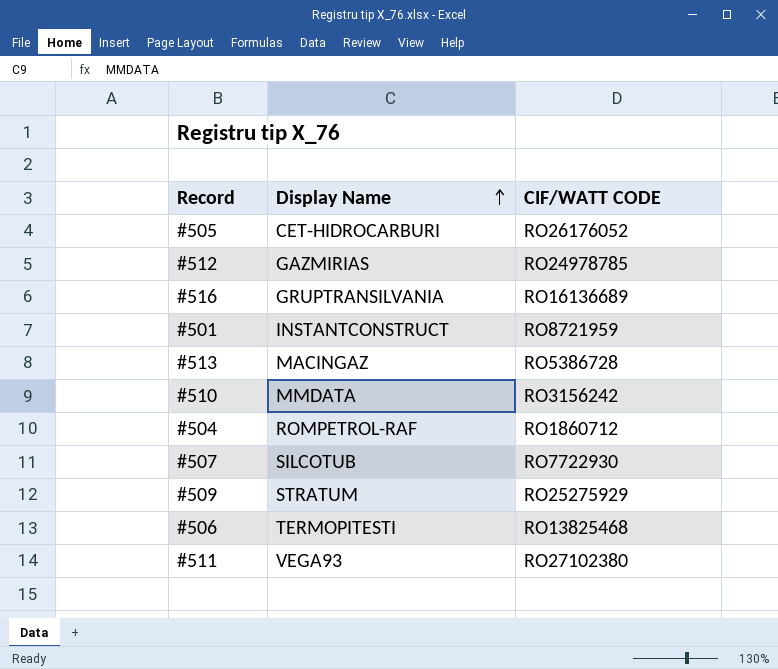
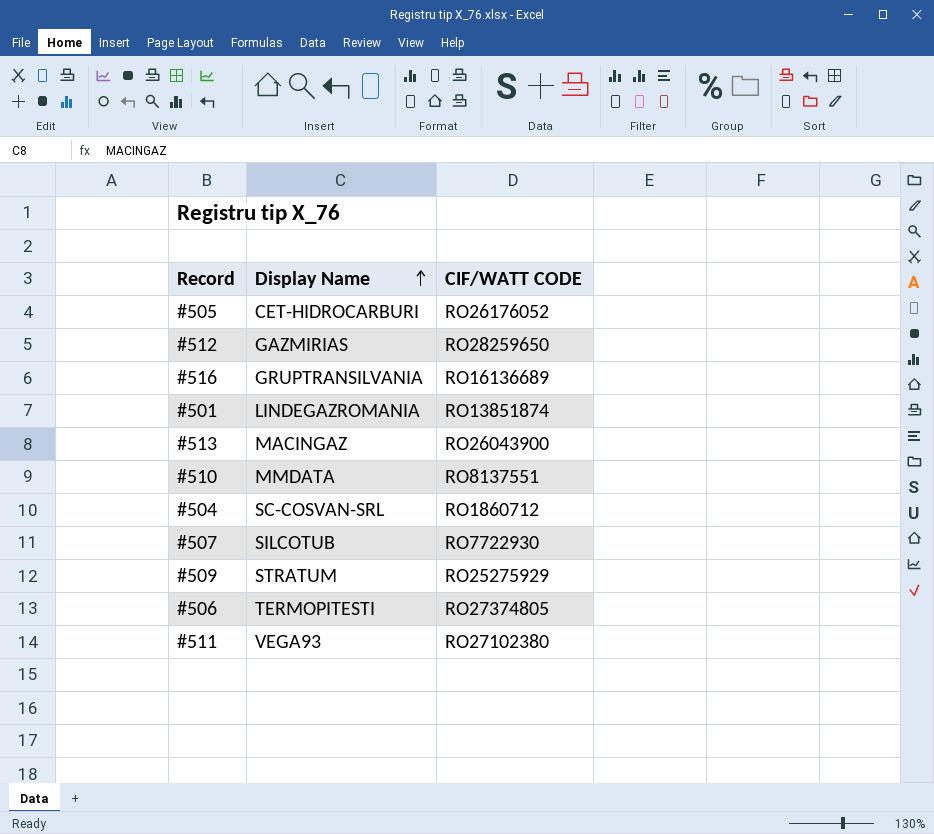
#512 | CIF/WATT CODE: RO24978785 -> RO28259650
#501 | Display Name: INSTANTCONSTRUCT -> LINDEGAZROMANIA
#501 | CIF/WATT CODE: RO8721959 -> RO13851874
#513 | CIF/WATT CODE: RO5386728 -> RO26043900
#510 | CIF/WATT CODE: RO3156242 -> RO8137551
#504 | Display Name: ROMPETROL-RAF -> SC-COSVAN-SRL
#506 | CIF/WATT CODE: RO13825468 -> RO27374805

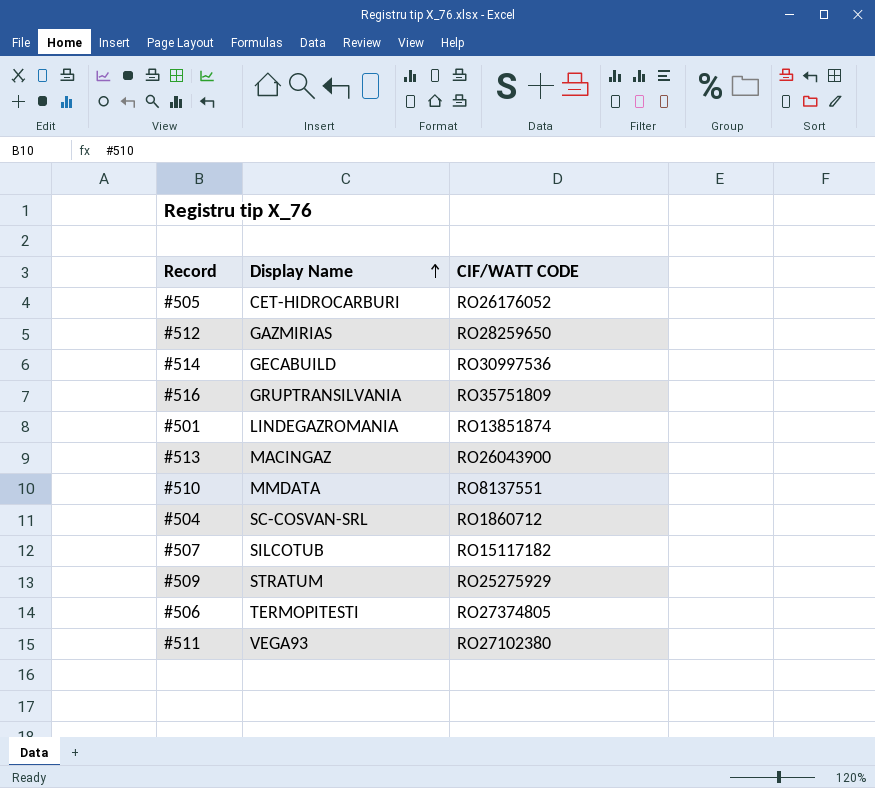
row #514: none -> GECABUILD | RO30997536
#516 | CIF/WATT CODE: RO16136689 -> RO35751809
#507 | CIF/WATT CODE: RO7722930 -> RO15117182

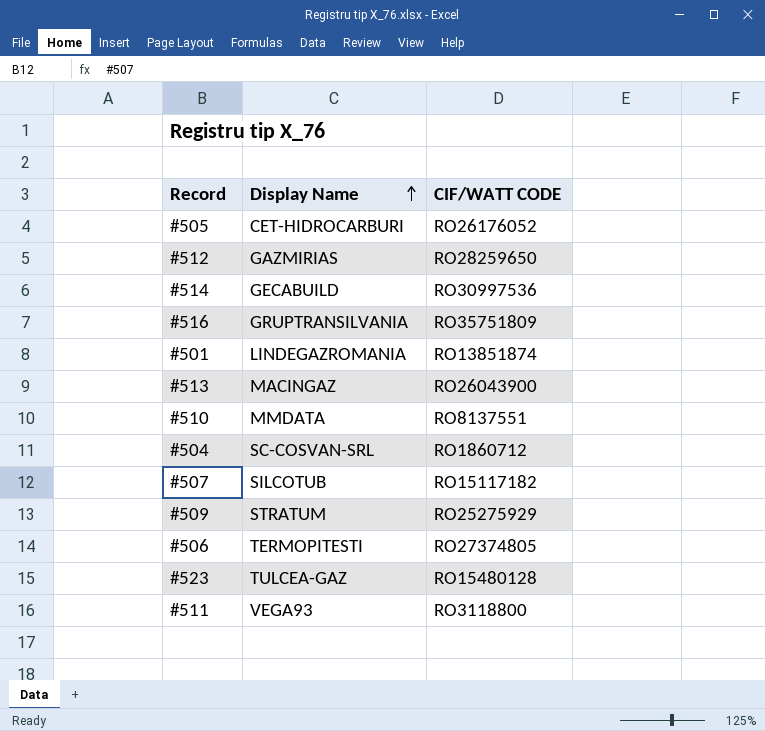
row #523: none -> TULCEA-GAZ | RO15480128
#511 | CIF/WATT CODE: RO27102380 -> RO3118800

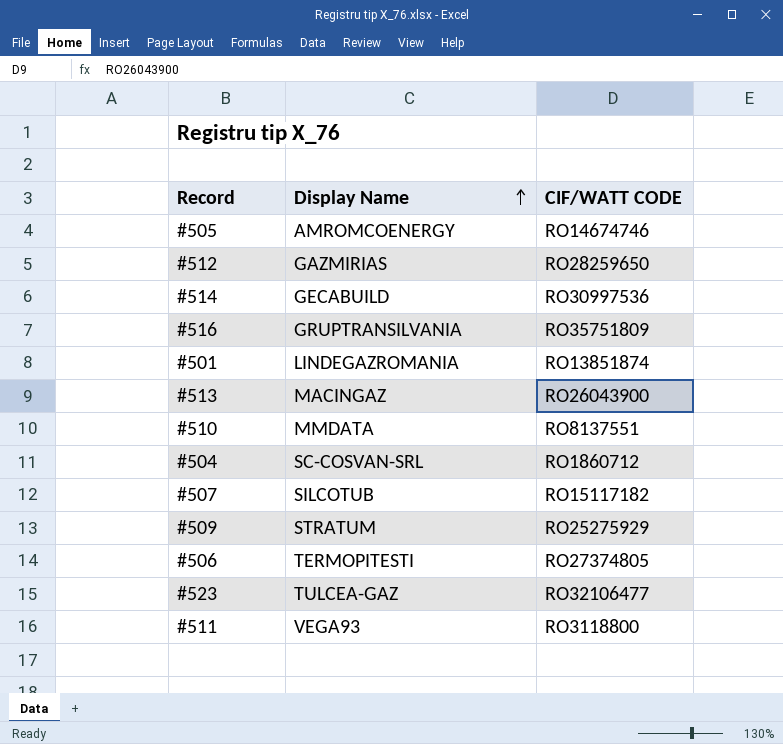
#505 | Display Name: CET-HIDROCARBURI -> AMROMCOENERGY
#505 | CIF/WATT CODE: RO26176052 -> RO14674746
#523 | CIF/WATT CODE: RO15480128 -> RO32106477

